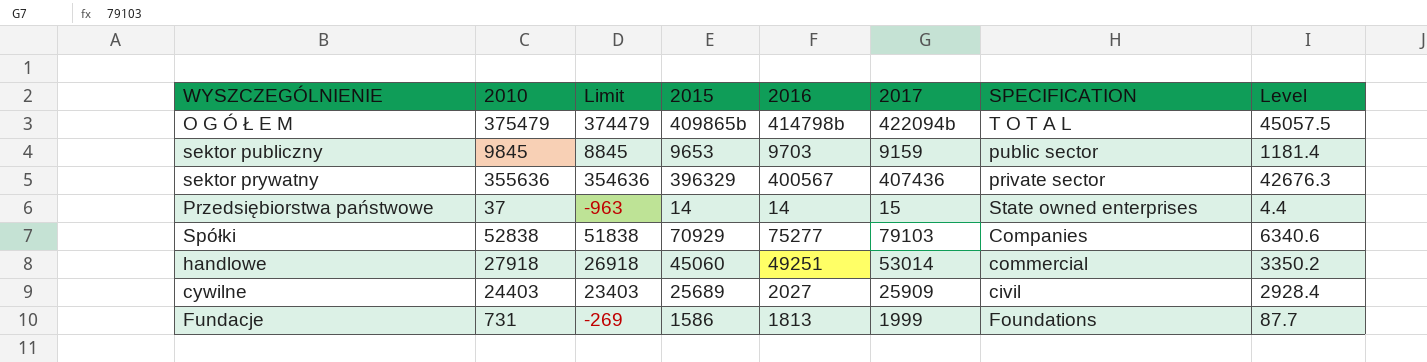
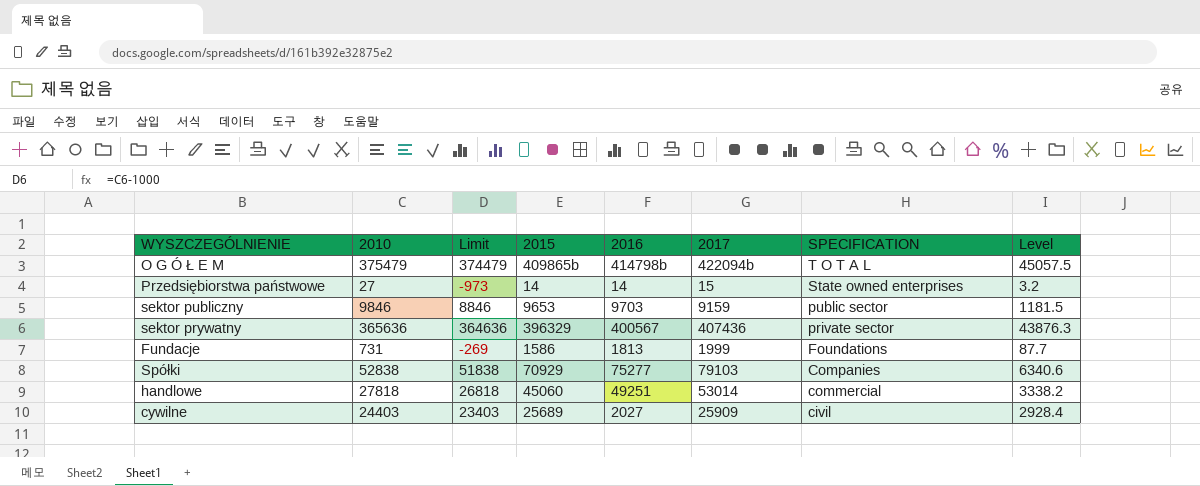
row order: none -> SPECIFICATION descending
Przedsiębiorstwa państwowe | 2010: 37 -> 27
Przedsiębiorstwa państwowe | Limit: -963 -> -973
Przedsiębiorstwa państwowe | Level: 4.4 -> 3.2
sektor publiczny | 2010: 9845 -> 9846
sektor publiczny | Limit: 8845 -> 8846
sektor publiczny | Level: 1181.4 -> 1181.5
sektor prywatny | 2010: 355636 -> 365636
sektor prywatny | Limit: 354636 -> 364636
sektor prywatny | Level: 42676.3 -> 43876.3
handlowe | 2010: 27918 -> 27818
handlowe | Limit: 26918 -> 26818
handlowe | Level: 3350.2 -> 3338.2

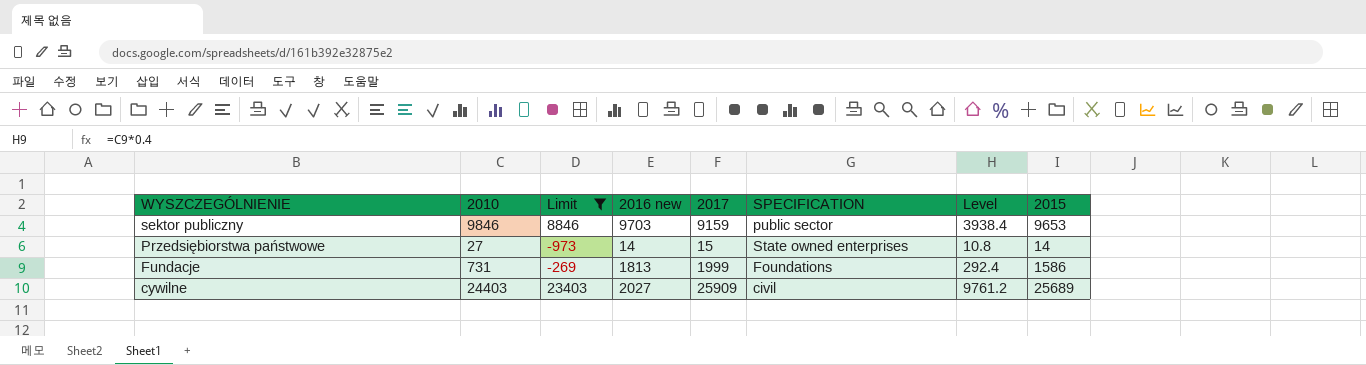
filter: none -> Limit <= 23403
row order: SPECIFICATION descending -> WYSZCZEGÓLNIENIE descending
column name: 2016 -> 2016 new
column Level | formula: [2010] * 0.12 -> [2010] * 0.4
column 2015 | position: 4 -> 8

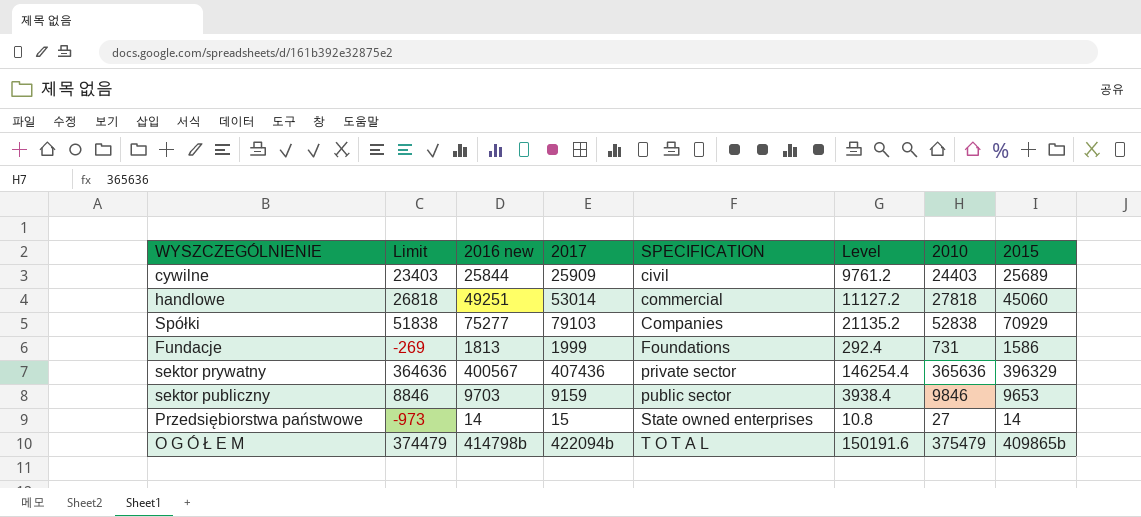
filter: Limit <= 23403 -> none
row order: WYSZCZEGÓLNIENIE descending -> SPECIFICATION ascending
column 2010 | position: 2 -> 7
cywilne | 2016 new: 2027 -> 25844

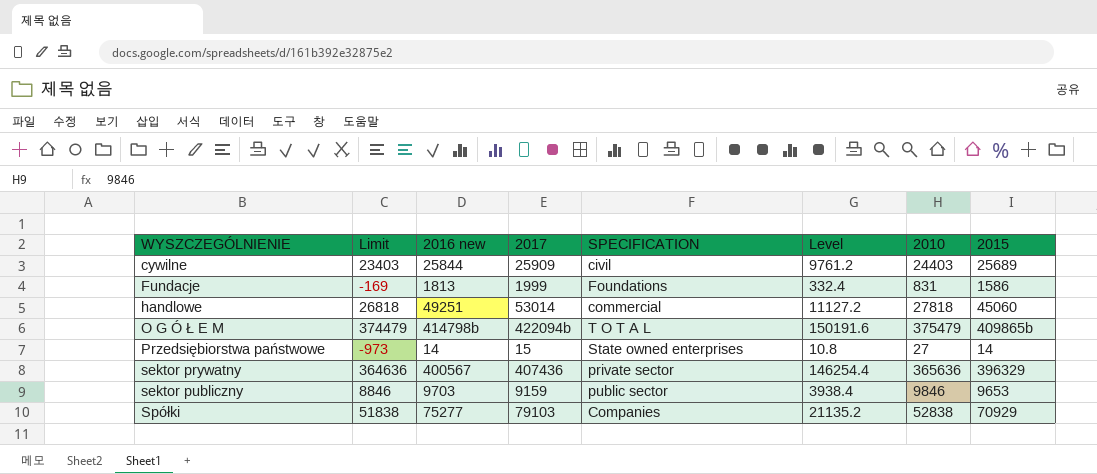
row order: SPECIFICATION ascending -> WYSZCZEGÓLNIENIE ascending
Fundacje | Limit: -269 -> -169
Fundacje | Level: 292.4 -> 332.4
Fundacje | 2010: 731 -> 831

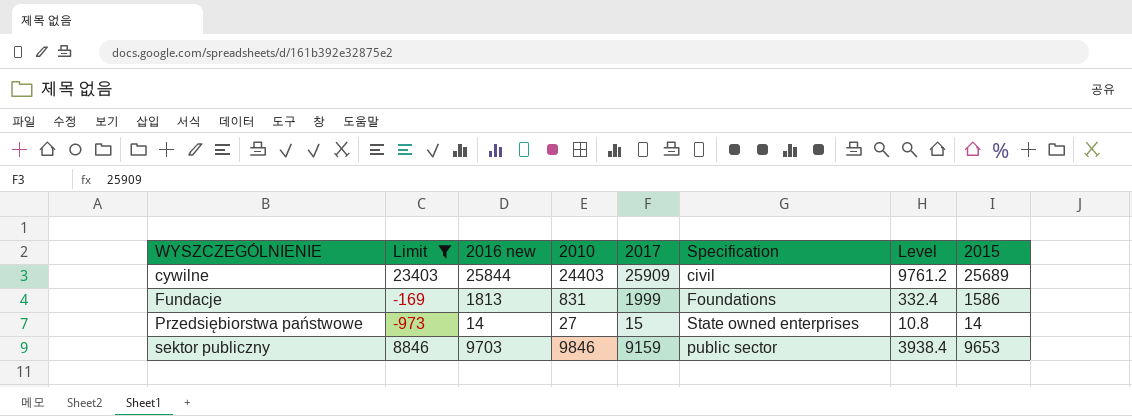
filter: none -> Limit <= 23403
column 2010 | position: 7 -> 4
column name: SPECIFICATION -> Specification

